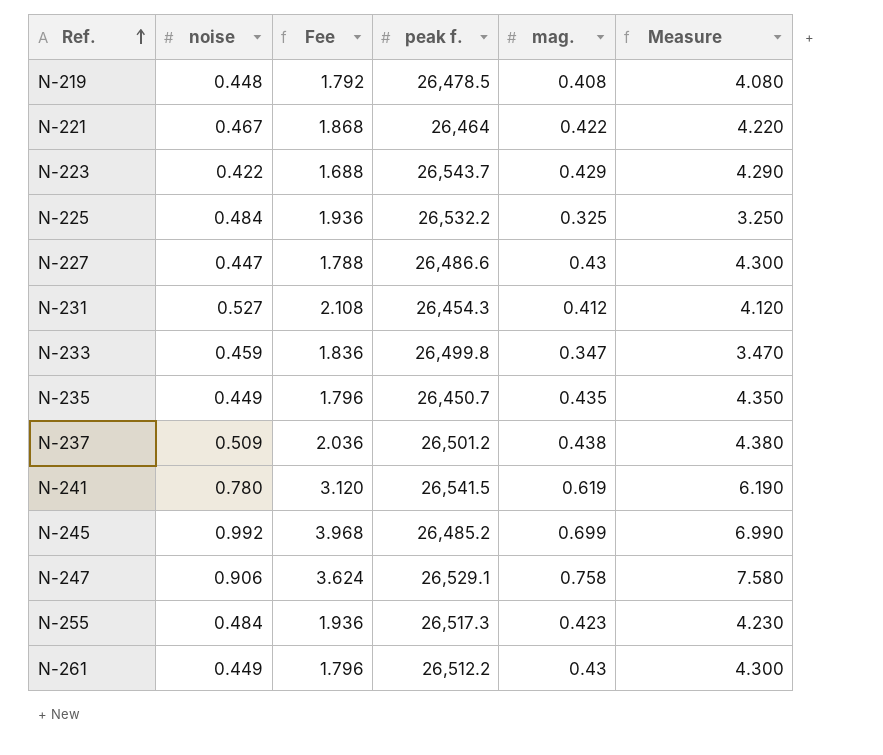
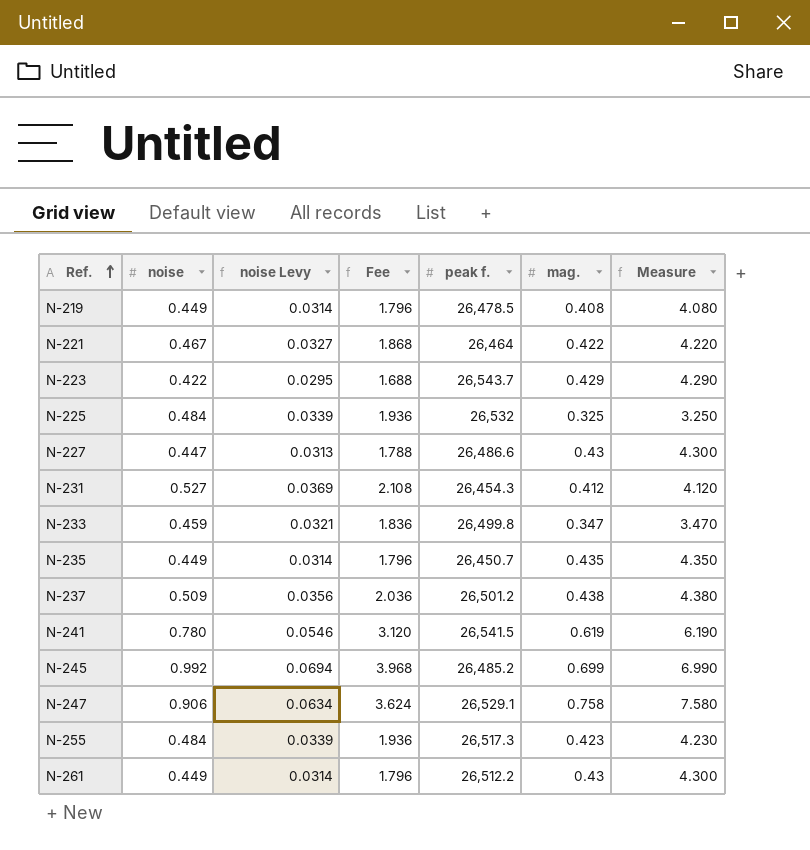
column noise Levy | formula: none -> [noise] * 0.07
N-219 | noise: 0.448 -> 0.449
N-219 | Fee: 1.792 -> 1.796
N-225 | peak f.: 26,532.2 -> 26,532

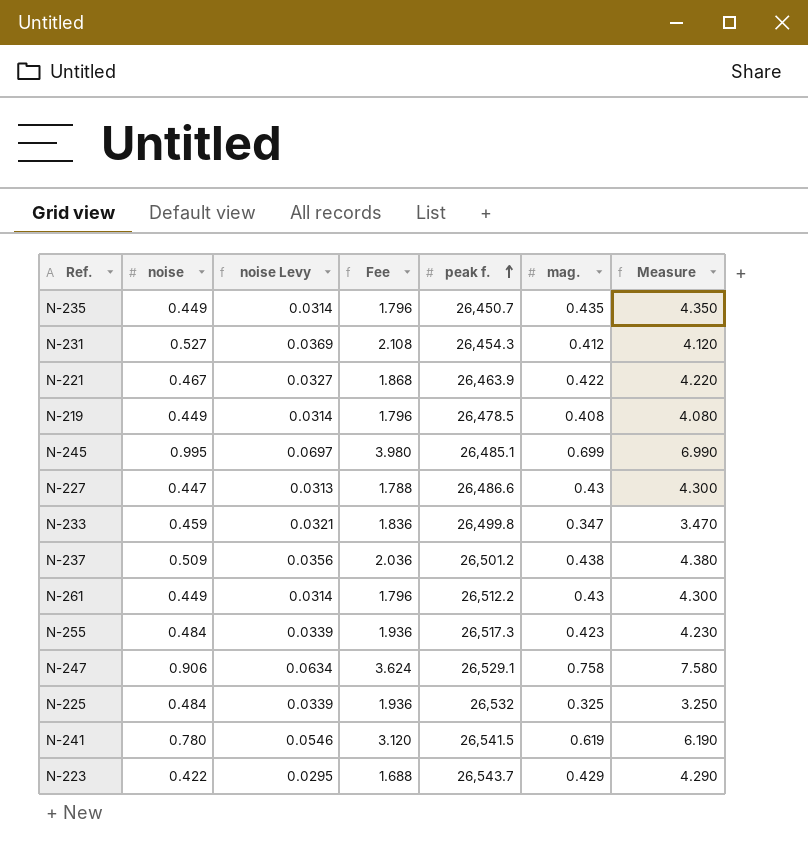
row order: Ref. ascending -> peak f. ascending
N-221 | peak f.: 26,464 -> 26,463.9
N-245 | noise: 0.992 -> 0.995
N-245 | noise Levy: 0.0694 -> 0.0697
N-245 | Fee: 3.968 -> 3.980
N-245 | peak f.: 26,485.2 -> 26,485.1

